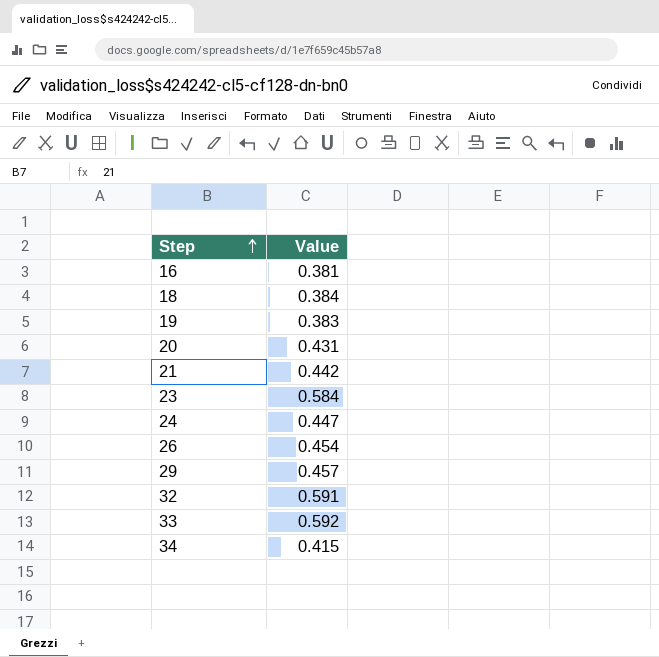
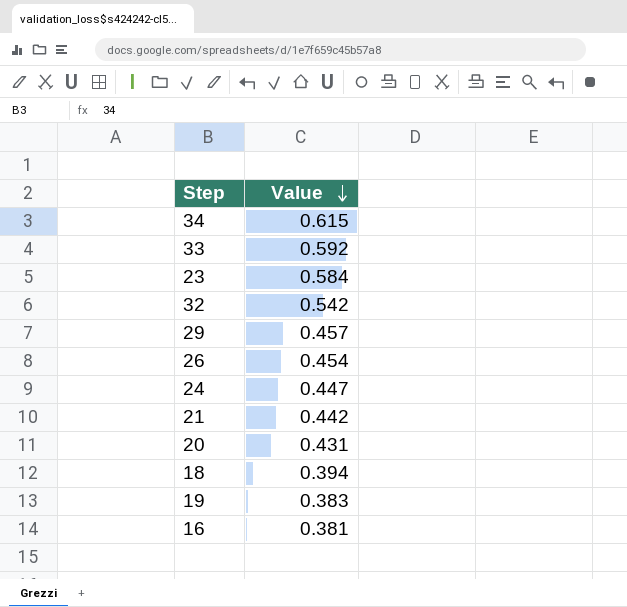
row order: Step ascending -> Value descending
34 | Value: 0.415 -> 0.615
32 | Value: 0.591 -> 0.542
18 | Value: 0.384 -> 0.394

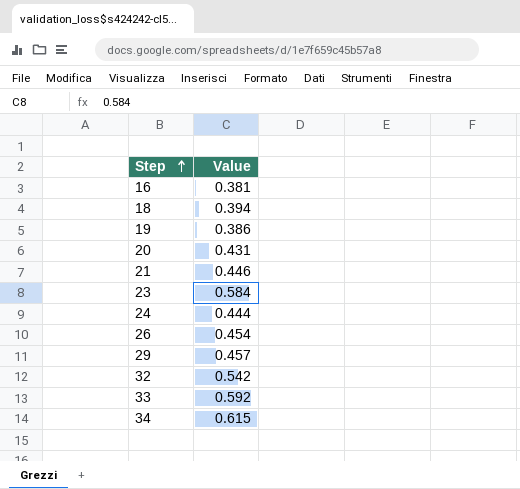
row order: Value descending -> Step ascending
19 | Value: 0.383 -> 0.386
21 | Value: 0.442 -> 0.446
24 | Value: 0.447 -> 0.444

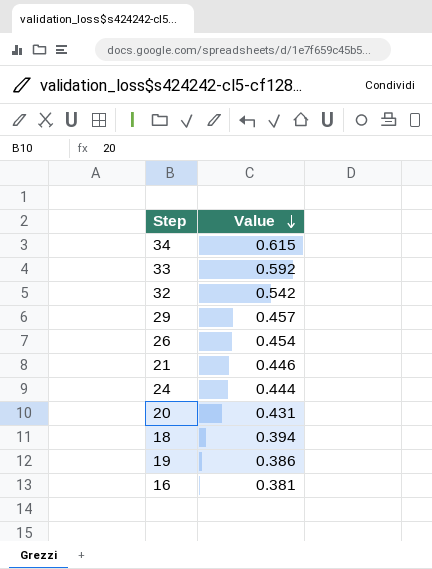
row order: Step ascending -> Value descending
row 23: 0.584 -> none

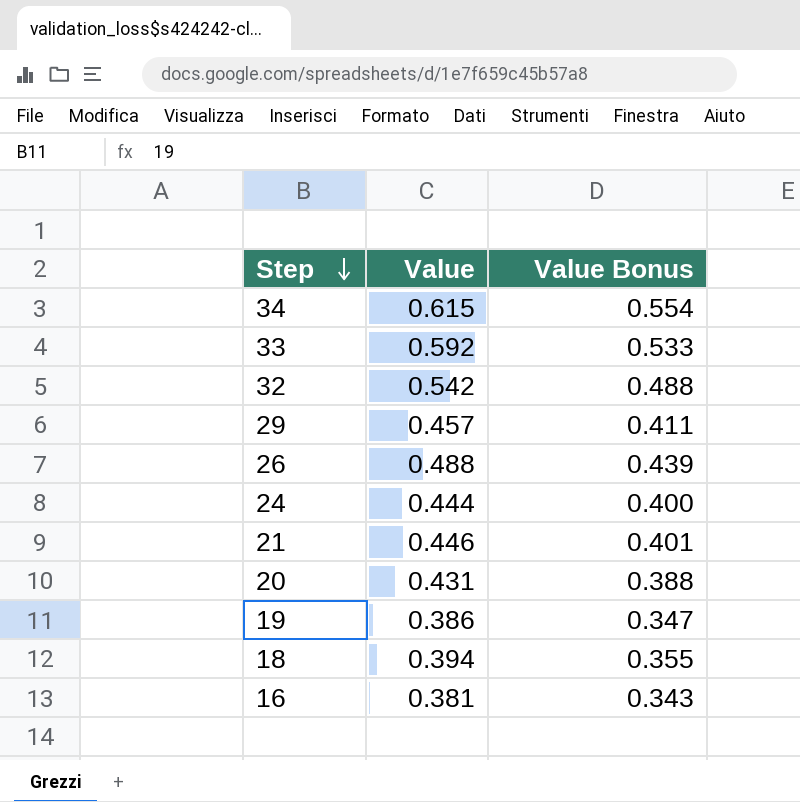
row order: Value descending -> Step descending
column Value Bonus | formula: none -> [Value] * 0.9
26 | Value: 0.454 -> 0.488

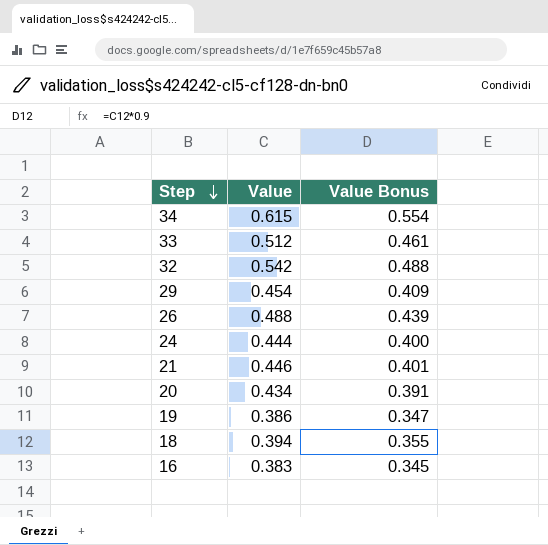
33 | Value: 0.592 -> 0.512
33 | Value Bonus: 0.533 -> 0.461
29 | Value: 0.457 -> 0.454
29 | Value Bonus: 0.411 -> 0.409
20 | Value: 0.431 -> 0.434
20 | Value Bonus: 0.388 -> 0.391
16 | Value: 0.381 -> 0.383
16 | Value Bonus: 0.343 -> 0.345

